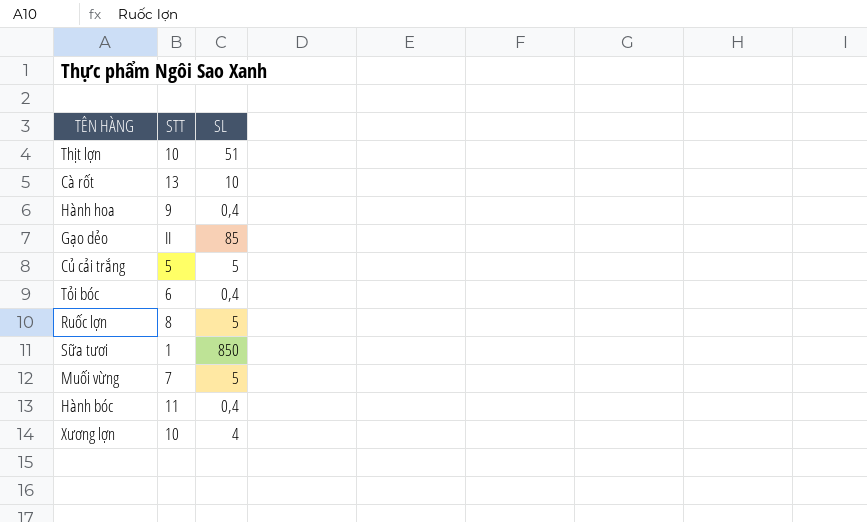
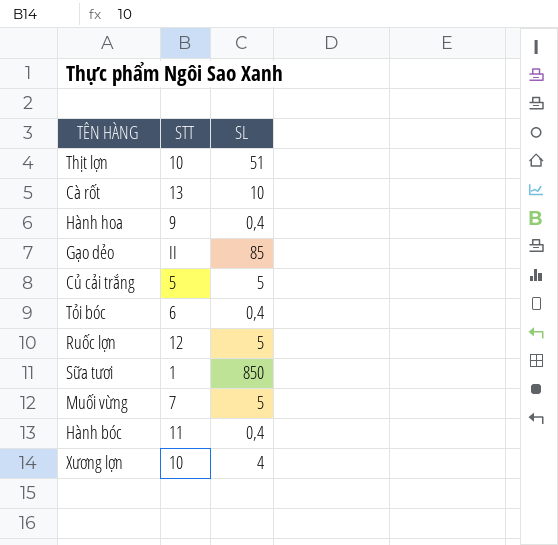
Ruốc lợn | STT: 8 -> 12

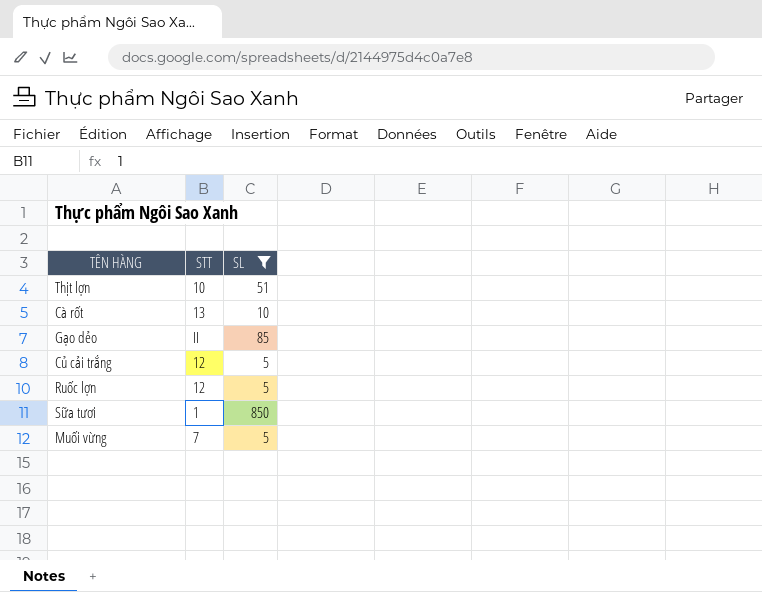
filter: none -> SL >= 5
Củ cải trắng | STT: 5 -> 12

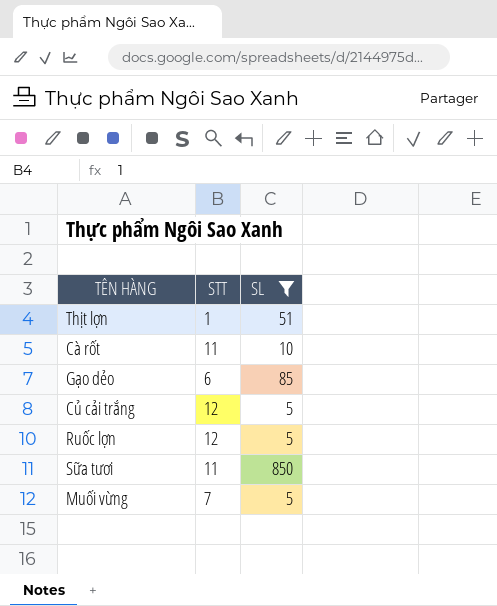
Thịt lợn | STT: 10 -> 1
Cà rốt | STT: 13 -> 11
Gạo dẻo | STT: II -> 6
Sữa tươi | STT: 1 -> 11

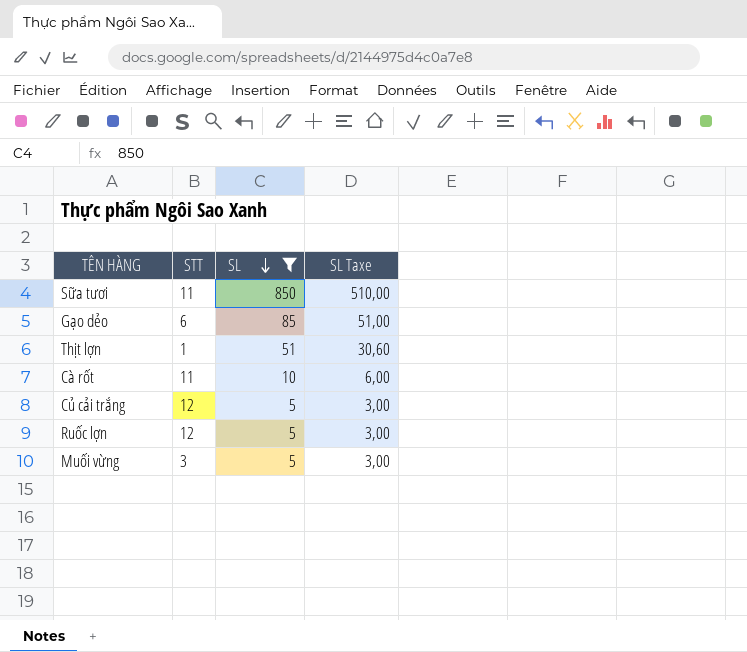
row order: none -> SL descending
column SL Taxe | formula: none -> [SL] * 0,6
Muối vừng | STT: 7 -> 3

